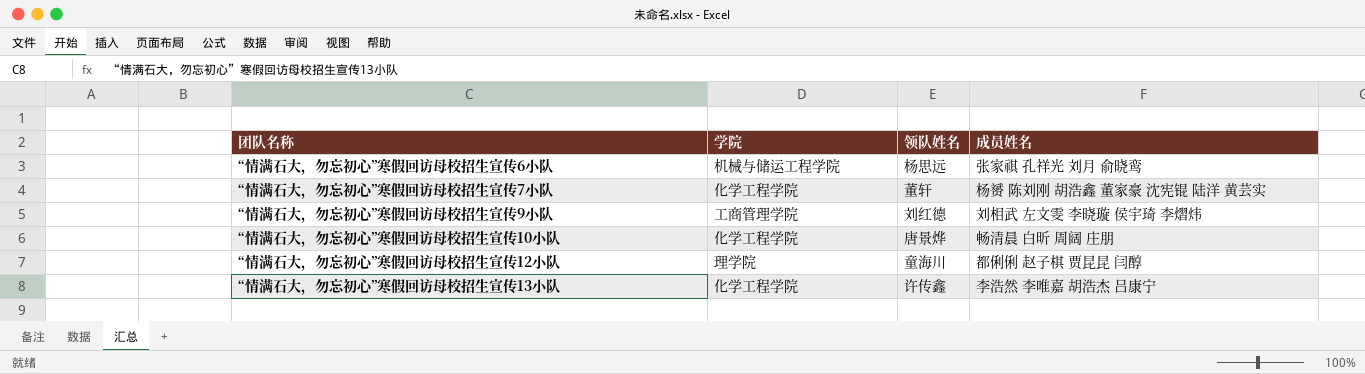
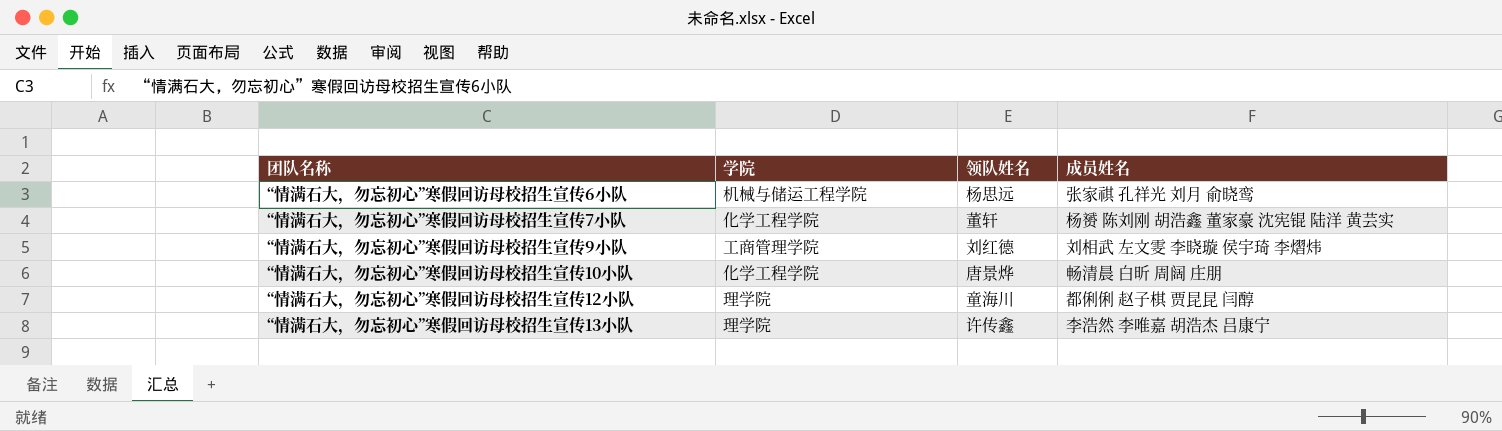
“情满石大，勿忘初心”寒假回访母校招生宣传13小队 | 学院: 化学工程学院 -> 理学院

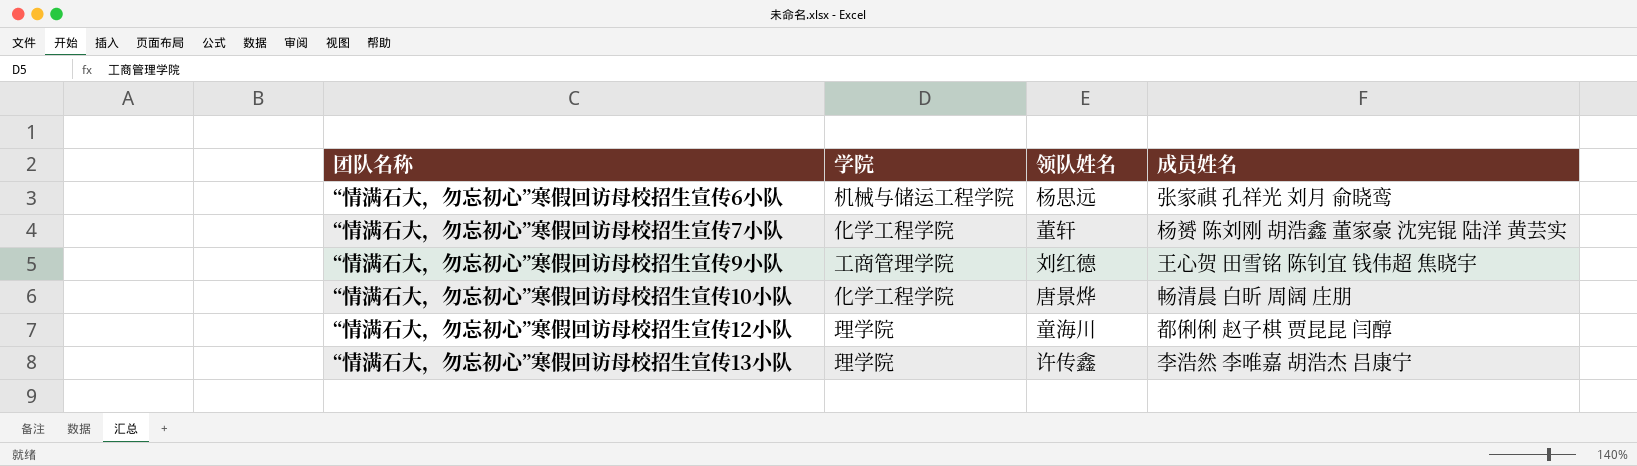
“情满石大，勿忘初心”寒假回访母校招生宣传9小队 | 成员姓名: 刘相武 左文雯 李晓璇 侯宇琦 李熠炜 -> 王心贺 田雪铭 陈钊宜 钱伟超 焦晓宇

